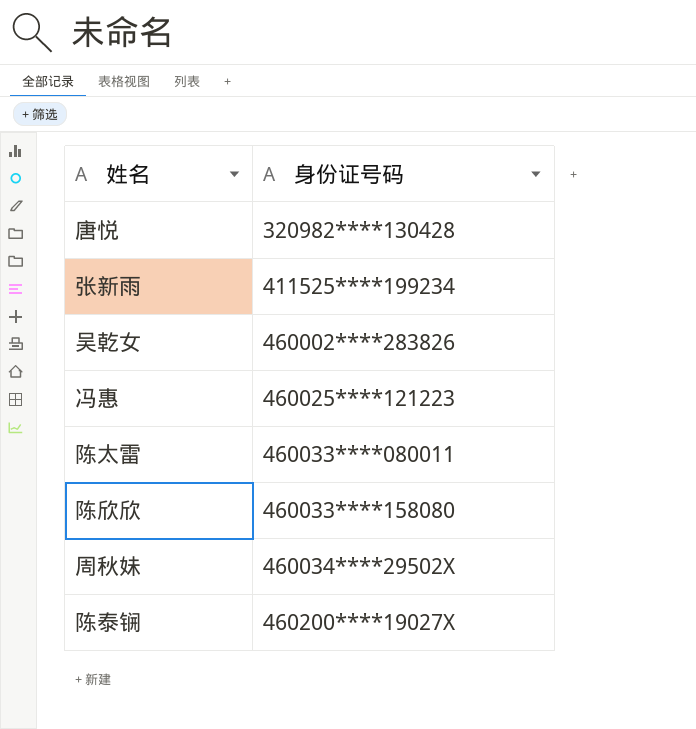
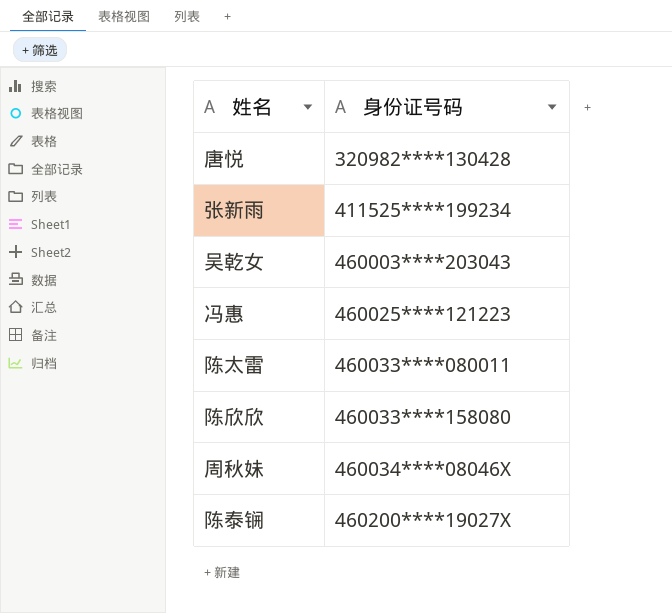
吴乾女 | 身份证号码: 460002****283826 -> 460003****203043
周秋妹 | 身份证号码: 460034****29502X -> 460034****08046X

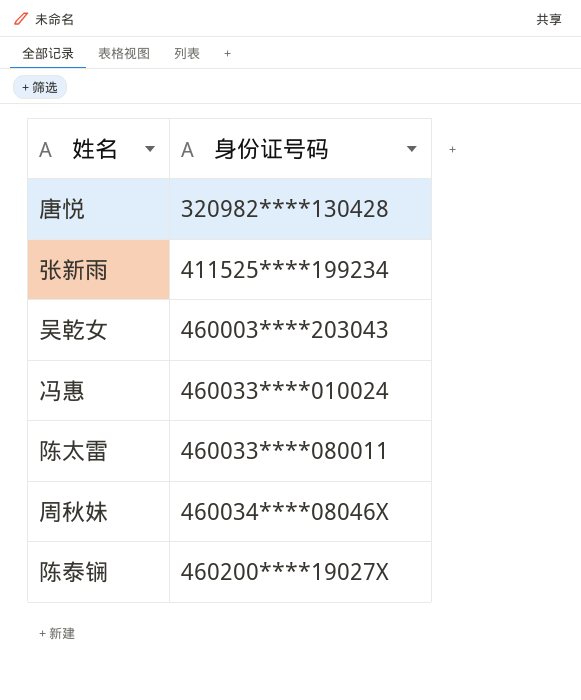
row 陈欣欣: 460033****158080 -> none
冯惠 | 身份证号码: 460025****121223 -> 460033****010024

